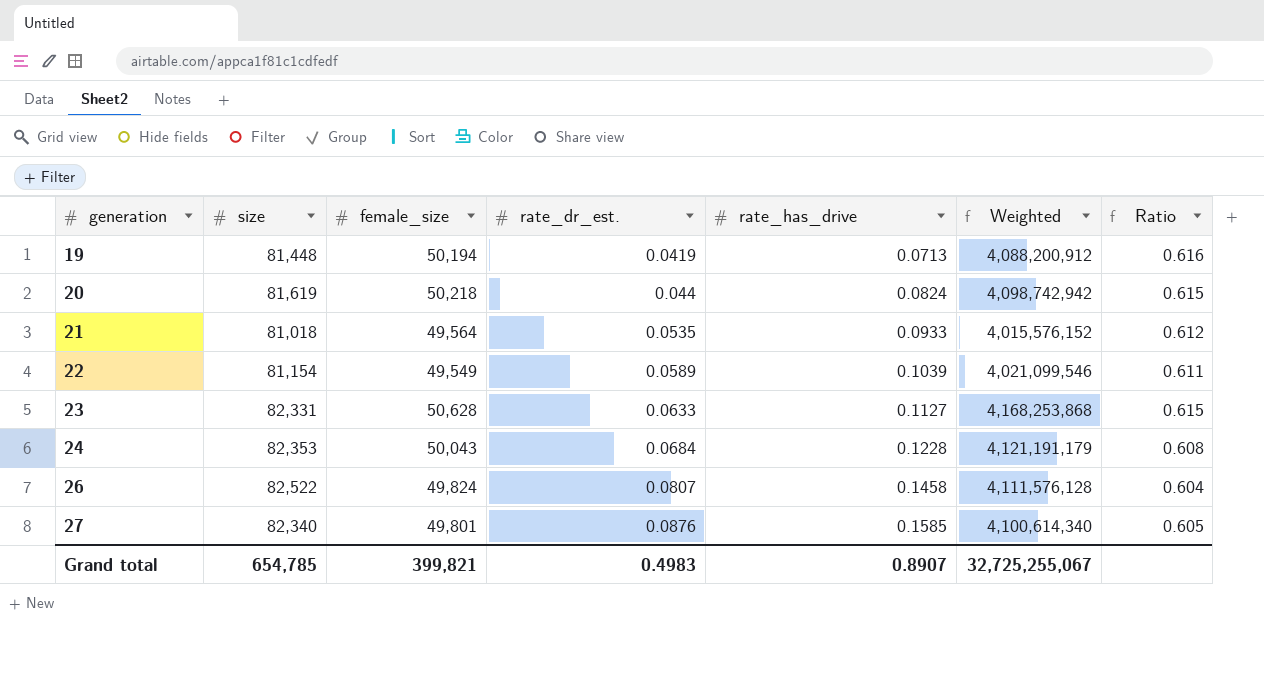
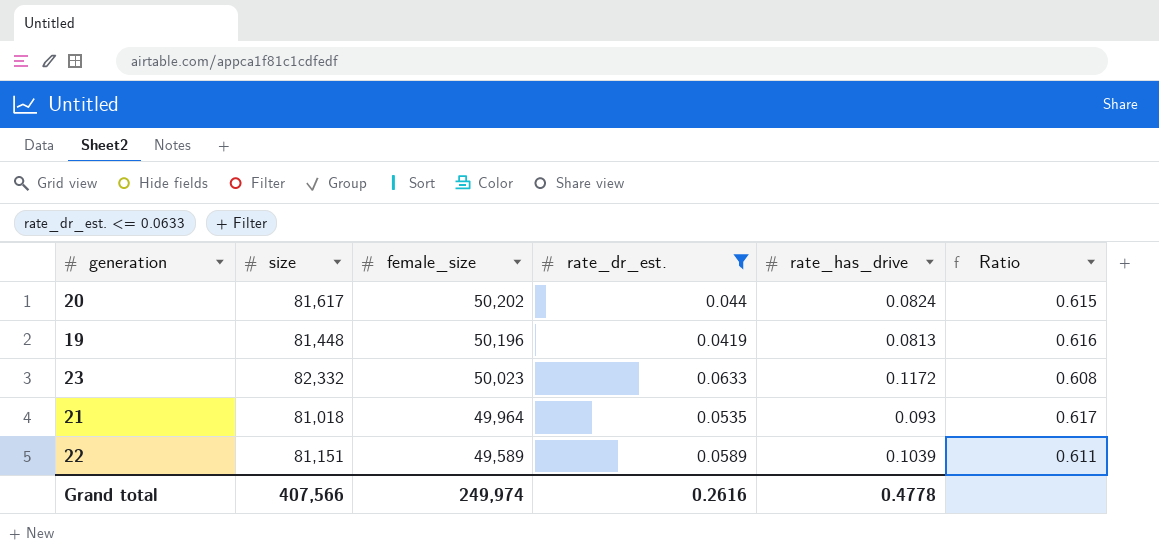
filter: none -> rate_dr_est. <= 0.0633
row order: generation ascending -> female_size descending
column Weighted | formula: [size] * [female_size] -> none
20 | size: 81,619 -> 81,617
20 | female_size: 50,218 -> 50,202
19 | female_size: 50,194 -> 50,196
19 | rate_has_drive: 0.0713 -> 0.0813
23 | size: 82,331 -> 82,332
23 | female_size: 50,628 -> 50,023
23 | rate_has_drive: 0.1127 -> 0.1172
23 | Ratio: 0.615 -> 0.608
21 | female_size: 49,564 -> 49,964
21 | rate_has_drive: 0.0933 -> 0.093
21 | Ratio: 0.612 -> 0.617
22 | size: 81,154 -> 81,151
22 | female_size: 49,549 -> 49,589
Grand total | size: 654,785 -> 407,566
Grand total | female_size: 399,821 -> 249,974
Grand total | rate_dr_est.: 0.4983 -> 0.2616
Grand total | rate_has_drive: 0.8907 -> 0.4778

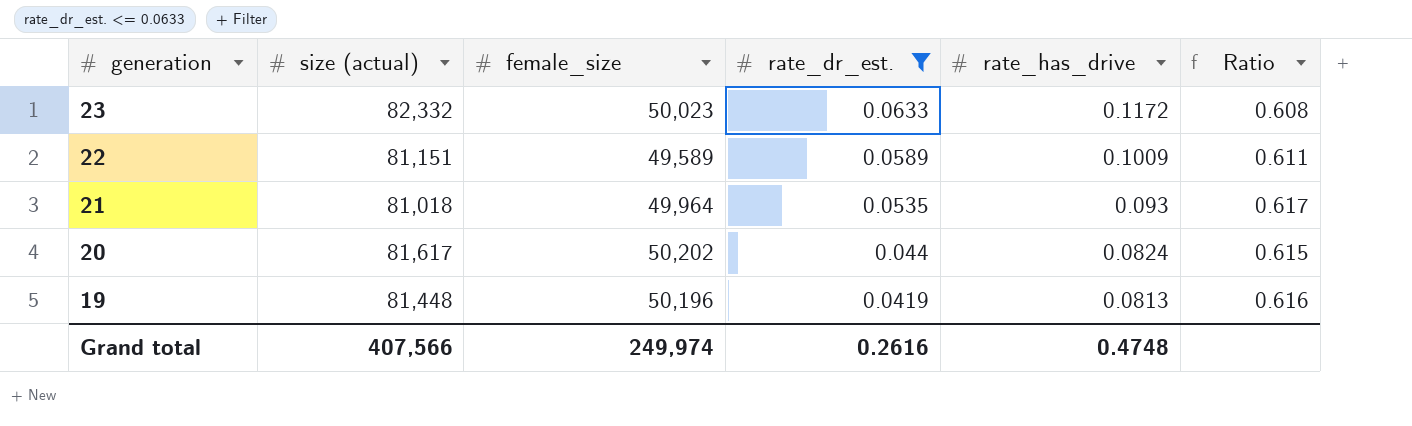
row order: female_size descending -> generation descending
column name: size -> size (actual)
22 | rate_has_drive: 0.1039 -> 0.1009
Grand total | rate_has_drive: 0.4778 -> 0.4748

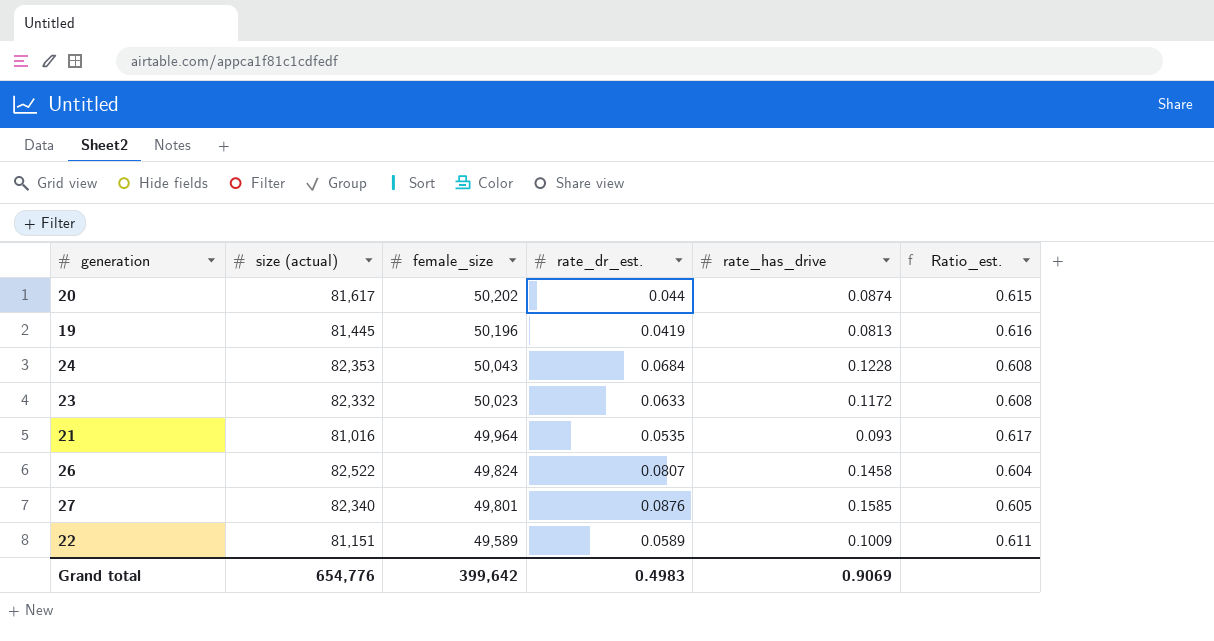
filter: rate_dr_est. <= 0.0633 -> none
row order: generation descending -> female_size descending
column name: Ratio -> Ratio_est.
20 | rate_has_drive: 0.0824 -> 0.0874
19 | size (actual): 81,448 -> 81,445
21 | size (actual): 81,018 -> 81,016
Grand total | size (actual): 407,566 -> 654,776
Grand total | female_size: 249,974 -> 399,642
Grand total | rate_dr_est.: 0.2616 -> 0.4983
Grand total | rate_has_drive: 0.4748 -> 0.9069

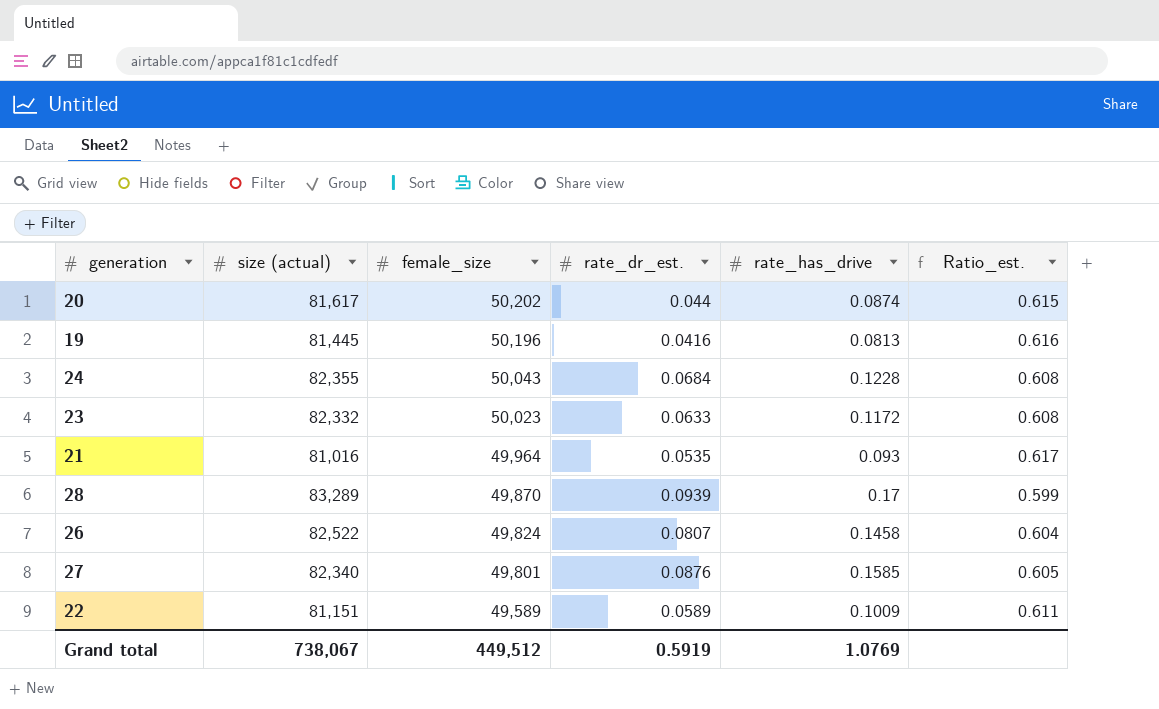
19 | rate_dr_est.: 0.0419 -> 0.0416
24 | size (actual): 82,353 -> 82,355
row 28: none -> 83,289 | 49,870 | 0.0939 | 0.17 | 0.599
Grand total | size (actual): 654,776 -> 738,067
Grand total | female_size: 399,642 -> 449,512
Grand total | rate_dr_est.: 0.4983 -> 0.5919
Grand total | rate_has_drive: 0.9069 -> 1.0769

